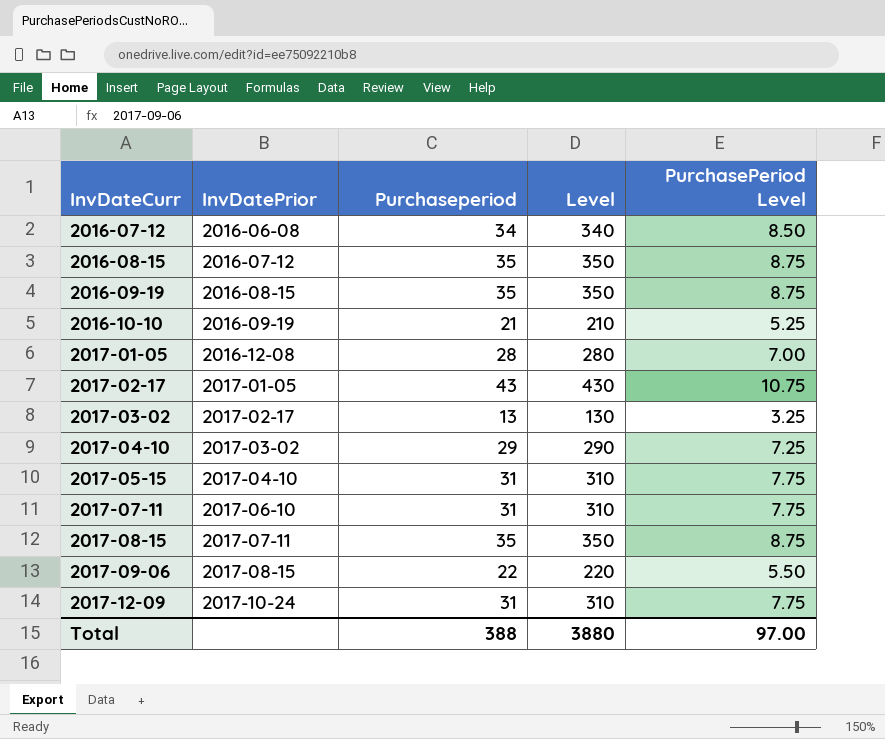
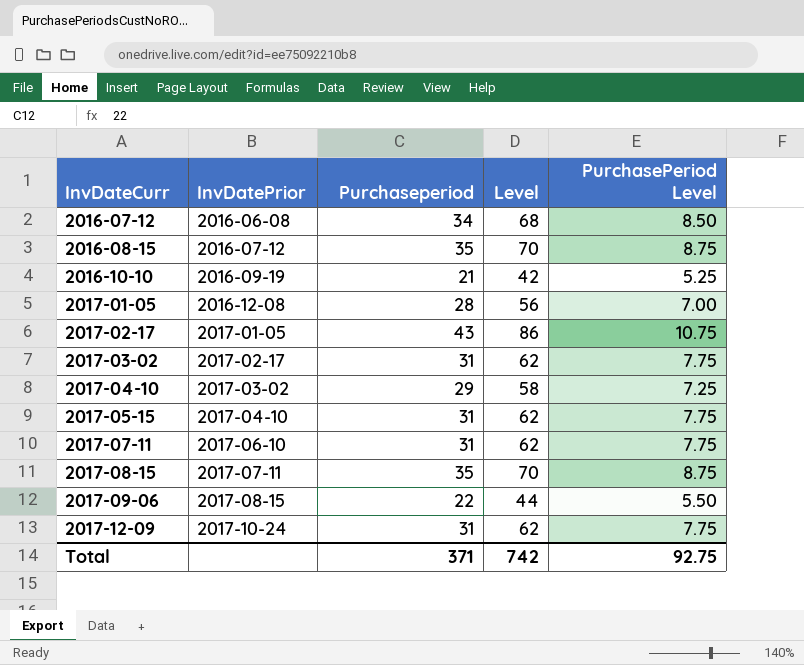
column Level | formula: [Purchaseperiod] * 10 -> [Purchaseperiod] * 2
row 2016-09-19: 2016-08-15 | 35 | 350 | 8.75 -> none
2017-03-02 | Purchaseperiod: 13 -> 31
2017-03-02 | PurchasePeriod Level: 3.25 -> 7.75
Total | Purchaseperiod: 388 -> 371
Total | Level: 3880 -> 742
Total | PurchasePeriod Level: 97.00 -> 92.75

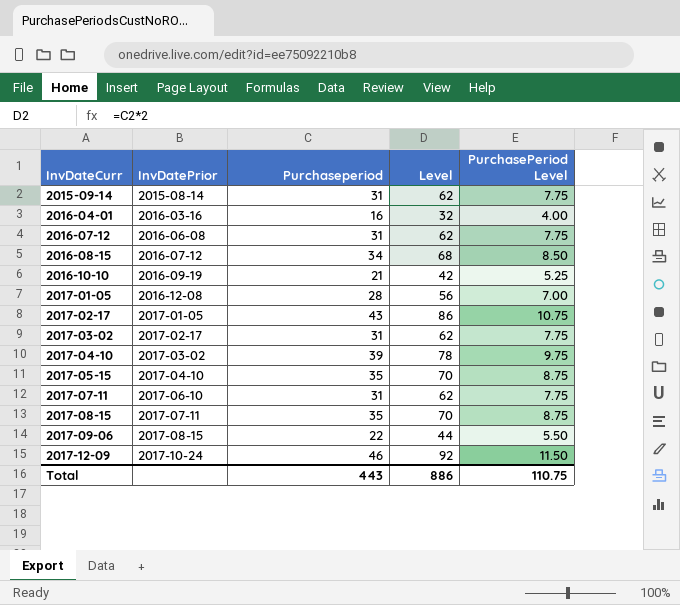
row 2015-09-14: none -> 2015-08-14 | 31 | 62 | 7.75
row 2016-04-01: none -> 2016-03-16 | 16 | 32 | 4.00
2016-07-12 | Purchaseperiod: 34 -> 31
2016-07-12 | Level: 68 -> 62
2016-07-12 | PurchasePeriod Level: 8.50 -> 7.75
2016-08-15 | Purchaseperiod: 35 -> 34
2016-08-15 | Level: 70 -> 68
2016-08-15 | PurchasePeriod Level: 8.75 -> 8.50
2017-04-10 | Purchaseperiod: 29 -> 39
2017-04-10 | Level: 58 -> 78
2017-04-10 | PurchasePeriod Level: 7.25 -> 9.75
2017-05-15 | Purchaseperiod: 31 -> 35
2017-05-15 | Level: 62 -> 70
2017-05-15 | PurchasePeriod Level: 7.75 -> 8.75
2017-12-09 | Purchaseperiod: 31 -> 46
2017-12-09 | Level: 62 -> 92
2017-12-09 | PurchasePeriod Level: 7.75 -> 11.50
Total | Purchaseperiod: 371 -> 443
Total | Level: 742 -> 886
Total | PurchasePeriod Level: 92.75 -> 110.75

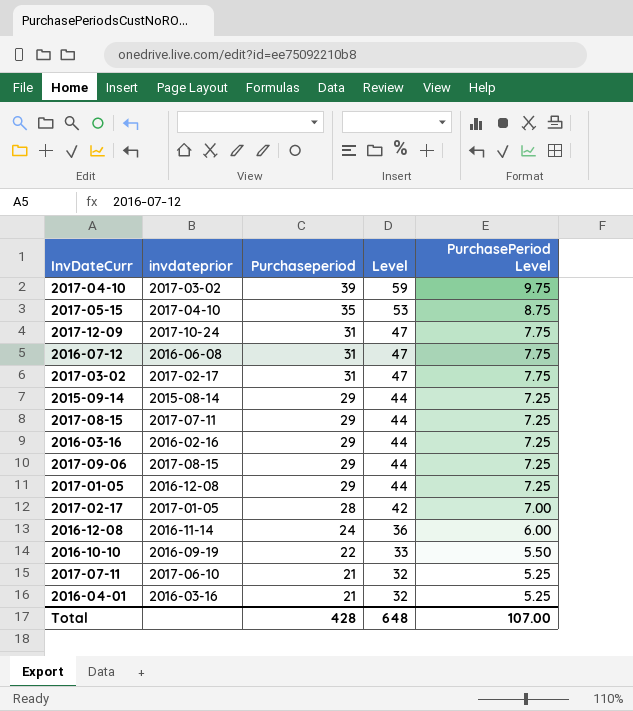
row order: InvDateCurr ascending -> Purchaseperiod descending
column name: InvDatePrior -> invdateprior
column Level | formula: [Purchaseperiod] * 2 -> [Purchaseperiod] * 1.5
row 2016-08-15: 2016-07-12 | 34 | 68 | 8.50 -> none
2017-12-09 | Purchaseperiod: 46 -> 31
2017-12-09 | PurchasePeriod Level: 11.50 -> 7.75
2015-09-14 | Purchaseperiod: 31 -> 29
2015-09-14 | PurchasePeriod Level: 7.75 -> 7.25
2017-08-15 | Purchaseperiod: 35 -> 29
2017-08-15 | PurchasePeriod Level: 8.75 -> 7.25
row 2016-03-16: none -> 2016-02-16 | 29 | 44 | 7.25
2017-09-06 | Purchaseperiod: 22 -> 29
2017-09-06 | PurchasePeriod Level: 5.50 -> 7.25
2017-01-05 | Purchaseperiod: 28 -> 29
2017-01-05 | PurchasePeriod Level: 7.00 -> 7.25
2017-02-17 | Purchaseperiod: 43 -> 28
2017-02-17 | PurchasePeriod Level: 10.75 -> 7.00
row 2016-12-08: none -> 2016-11-14 | 24 | 36 | 6.00
2016-10-10 | Purchaseperiod: 21 -> 22
2016-10-10 | PurchasePeriod Level: 5.25 -> 5.50
2017-07-11 | Purchaseperiod: 31 -> 21
2017-07-11 | PurchasePeriod Level: 7.75 -> 5.25
2016-04-01 | Purchaseperiod: 16 -> 21
2016-04-01 | PurchasePeriod Level: 4.00 -> 5.25
Total | Purchaseperiod: 443 -> 428
Total | Level: 886 -> 648
Total | PurchasePeriod Level: 110.75 -> 107.00

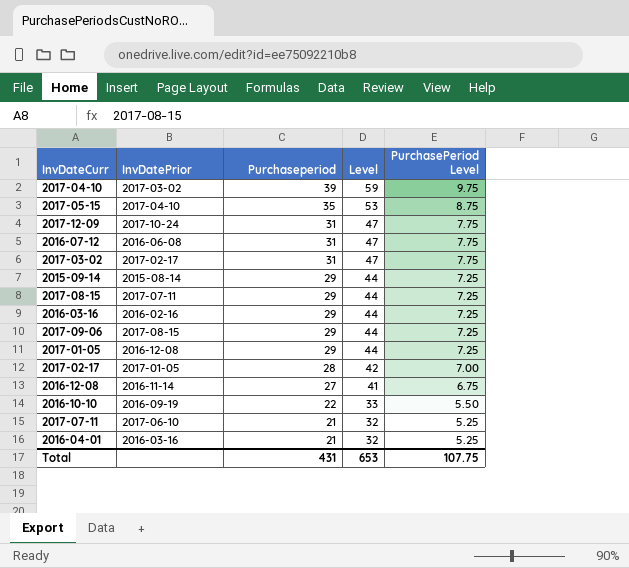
column name: invdateprior -> InvDatePrior
2016-12-08 | Purchaseperiod: 24 -> 27
2016-12-08 | Level: 36 -> 41
2016-12-08 | PurchasePeriod Level: 6.00 -> 6.75
Total | Purchaseperiod: 428 -> 431
Total | Level: 648 -> 653
Total | PurchasePeriod Level: 107.00 -> 107.75

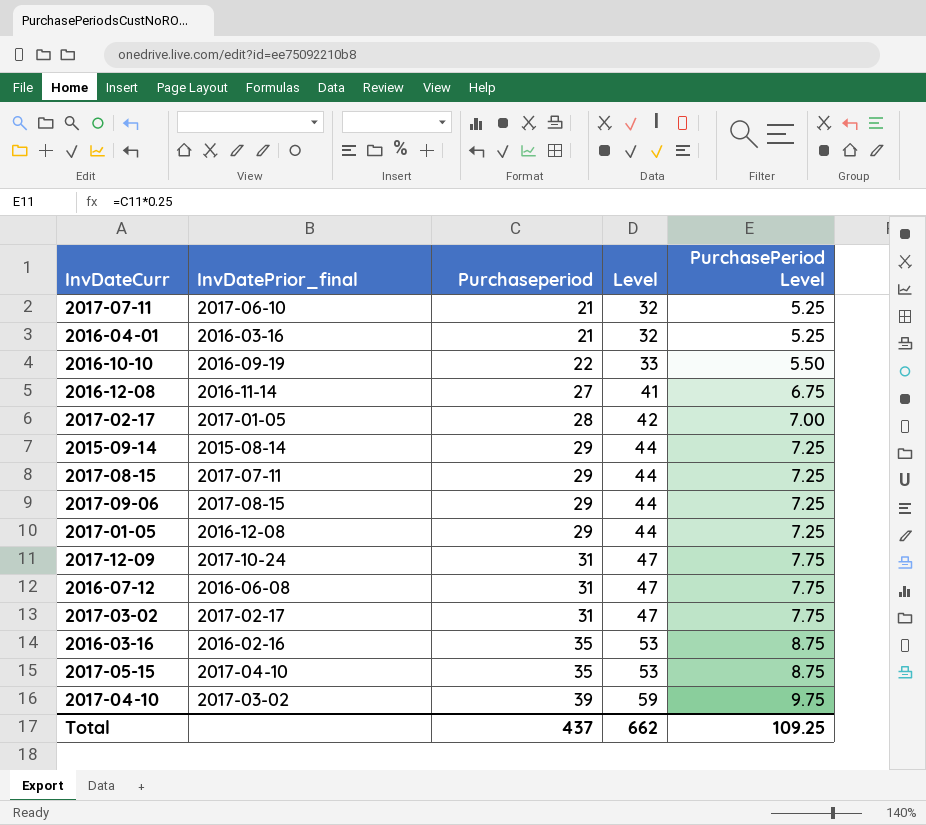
row order: Purchaseperiod descending -> Purchaseperiod ascending
column name: InvDatePrior -> InvDatePrior_final
2016-03-16 | Purchaseperiod: 29 -> 35
2016-03-16 | Level: 44 -> 53
2016-03-16 | PurchasePeriod Level: 7.25 -> 8.75
Total | Purchaseperiod: 431 -> 437
Total | Level: 653 -> 662
Total | PurchasePeriod Level: 107.75 -> 109.25

